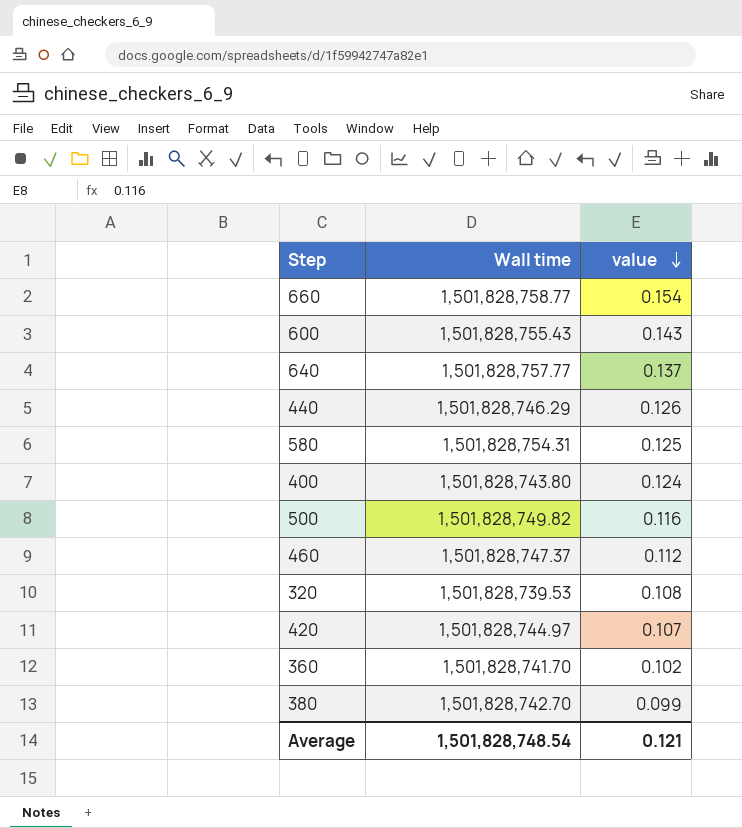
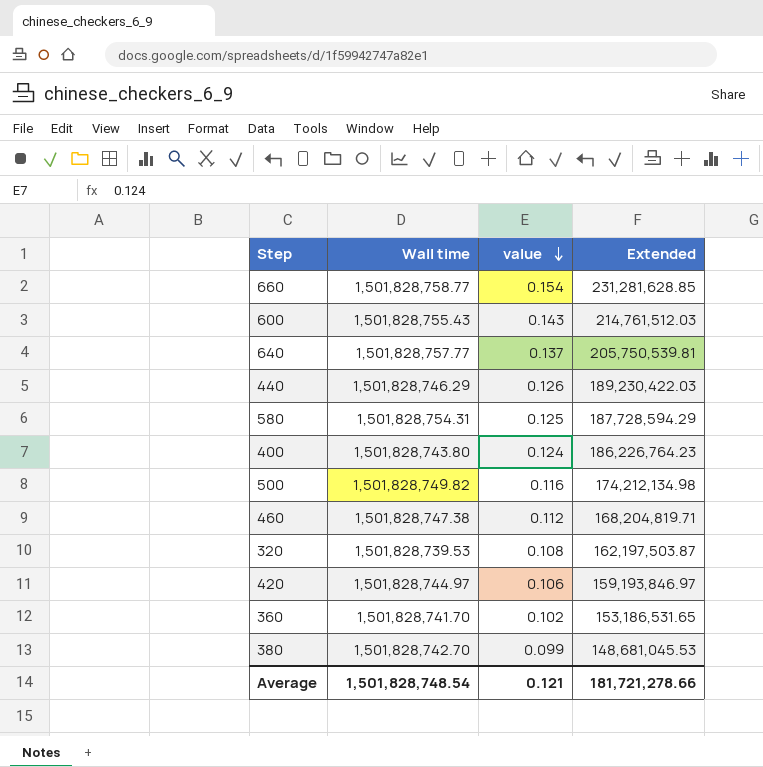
column Extended | formula: none -> [Wall time] * [value]
460 | Wall time: 1,501,828,747.37 -> 1,501,828,747.38
420 | value: 0.107 -> 0.106

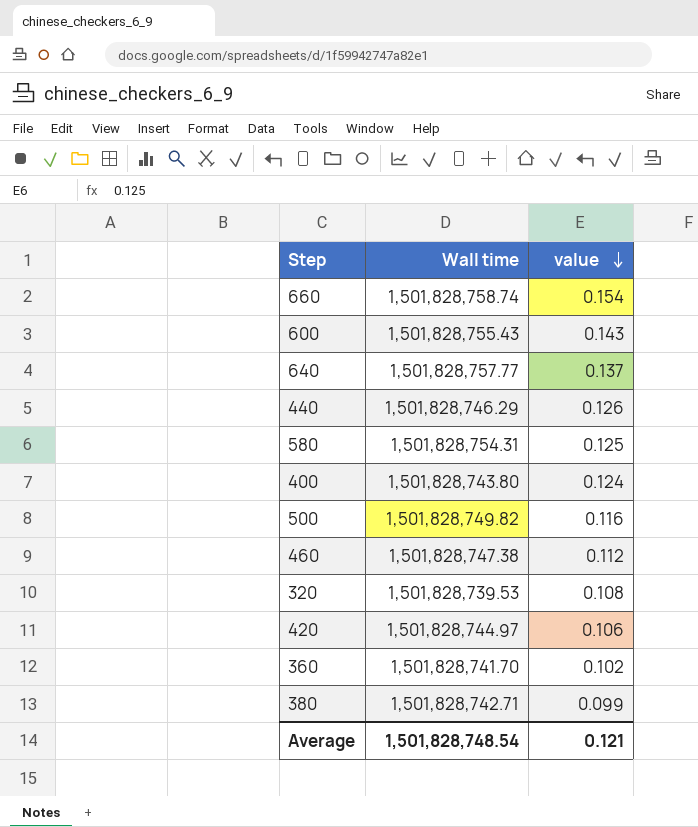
column Extended | formula: [Wall time] * [value] -> none
660 | Wall time: 1,501,828,758.77 -> 1,501,828,758.74
380 | Wall time: 1,501,828,742.70 -> 1,501,828,742.71

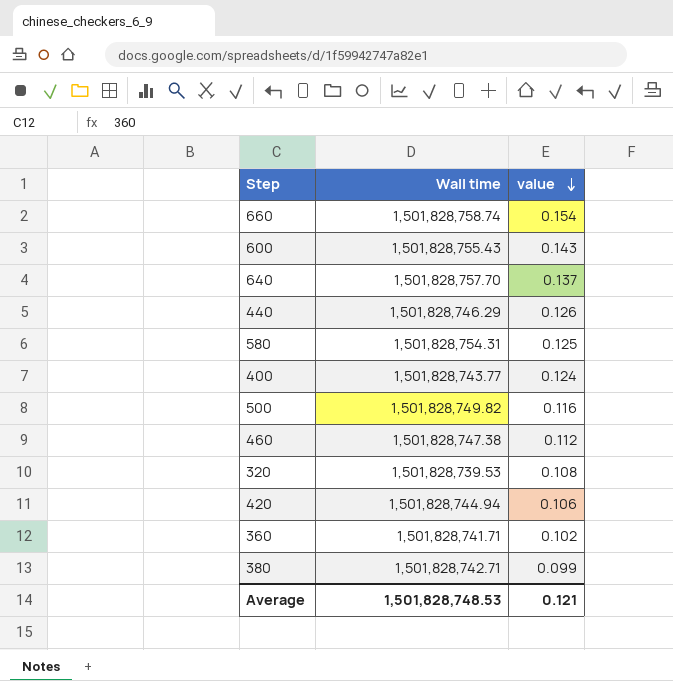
640 | Wall time: 1,501,828,757.77 -> 1,501,828,757.70
400 | Wall time: 1,501,828,743.80 -> 1,501,828,743.77
420 | Wall time: 1,501,828,744.97 -> 1,501,828,744.94
360 | Wall time: 1,501,828,741.70 -> 1,501,828,741.71
Average | Wall time: 1,501,828,748.54 -> 1,501,828,748.53

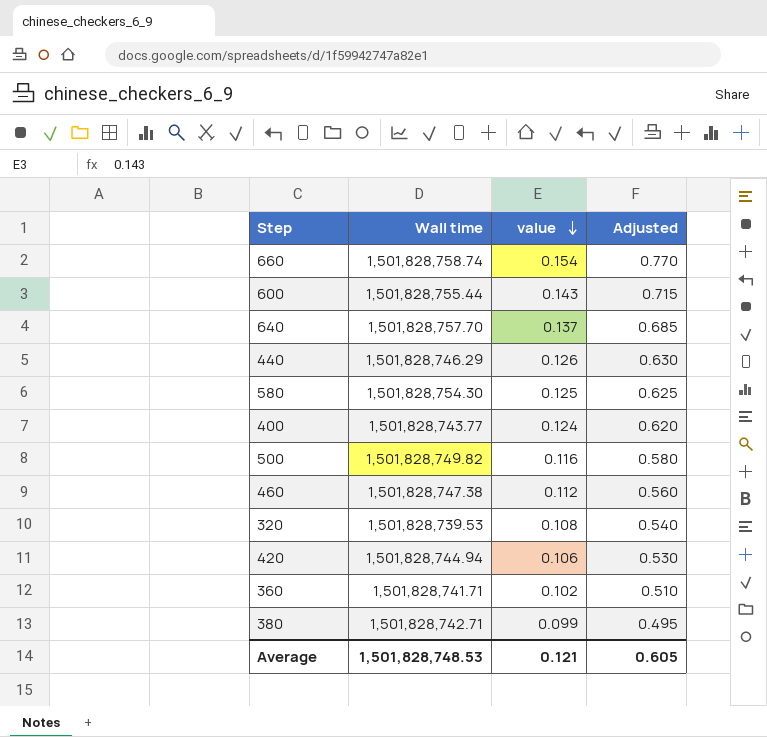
column Adjusted | formula: none -> [value] * 5
600 | Wall time: 1,501,828,755.43 -> 1,501,828,755.44
580 | Wall time: 1,501,828,754.31 -> 1,501,828,754.30

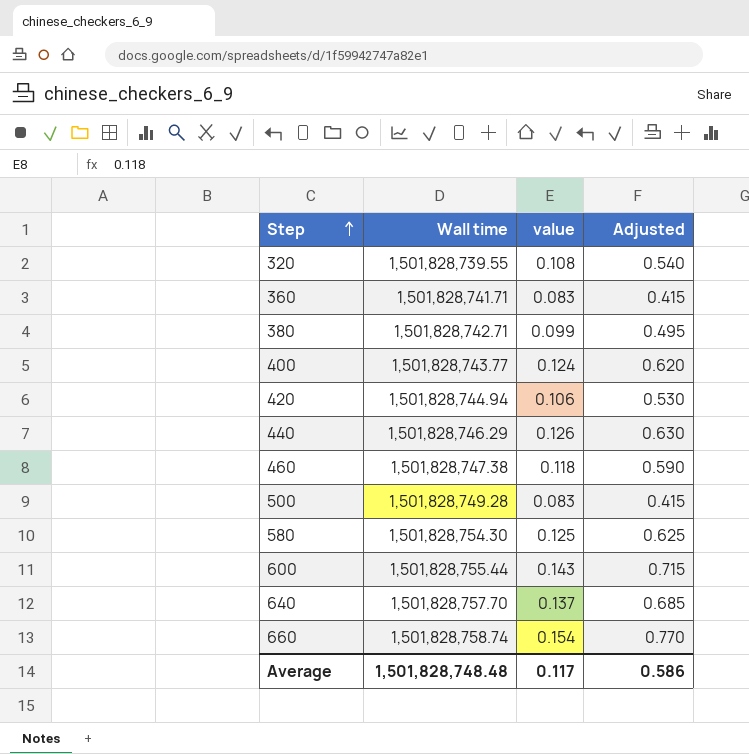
row order: value descending -> Step ascending
320 | Wall time: 1,501,828,739.53 -> 1,501,828,739.55
360 | value: 0.102 -> 0.083
360 | Adjusted: 0.510 -> 0.415
460 | value: 0.112 -> 0.118
460 | Adjusted: 0.560 -> 0.590
500 | Wall time: 1,501,828,749.82 -> 1,501,828,749.28
500 | value: 0.116 -> 0.083
500 | Adjusted: 0.580 -> 0.415
Average | Wall time: 1,501,828,748.53 -> 1,501,828,748.48
Average | value: 0.121 -> 0.117
Average | Adjusted: 0.605 -> 0.586

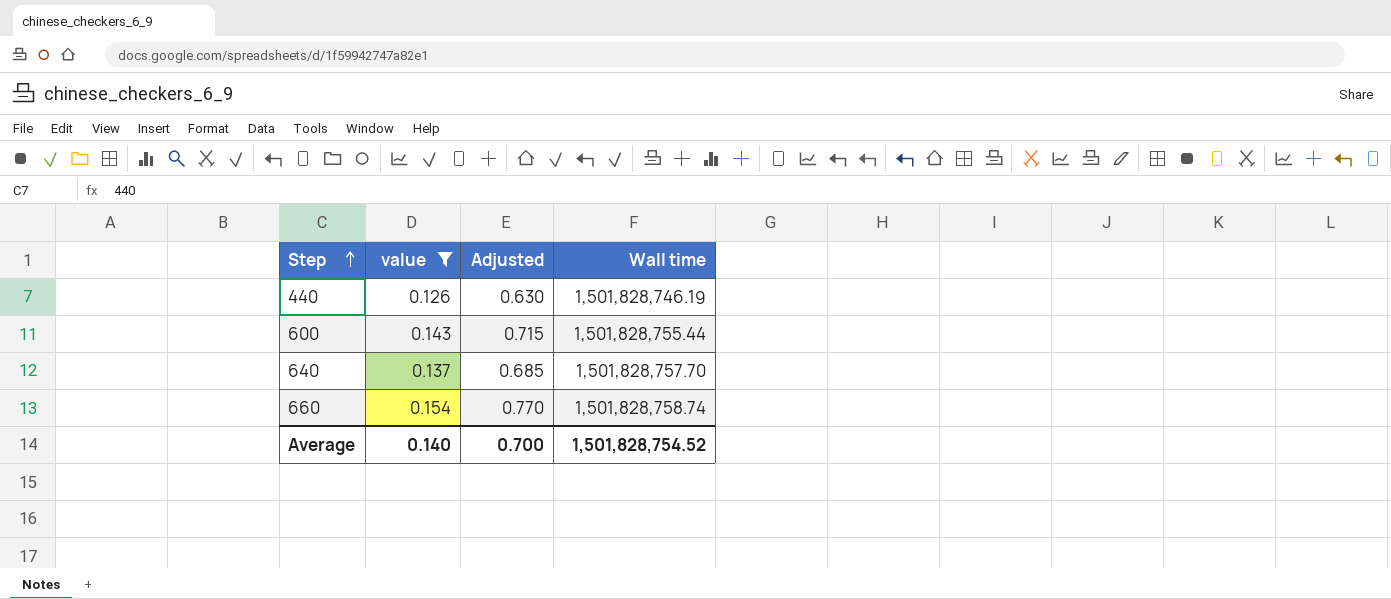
filter: none -> value >= 0.126
column Wall time | position: 2 -> 4
440 | Wall time: 1,501,828,746.29 -> 1,501,828,746.19
Average | value: 0.117 -> 0.140
Average | Adjusted: 0.586 -> 0.700
Average | Wall time: 1,501,828,748.48 -> 1,501,828,754.52

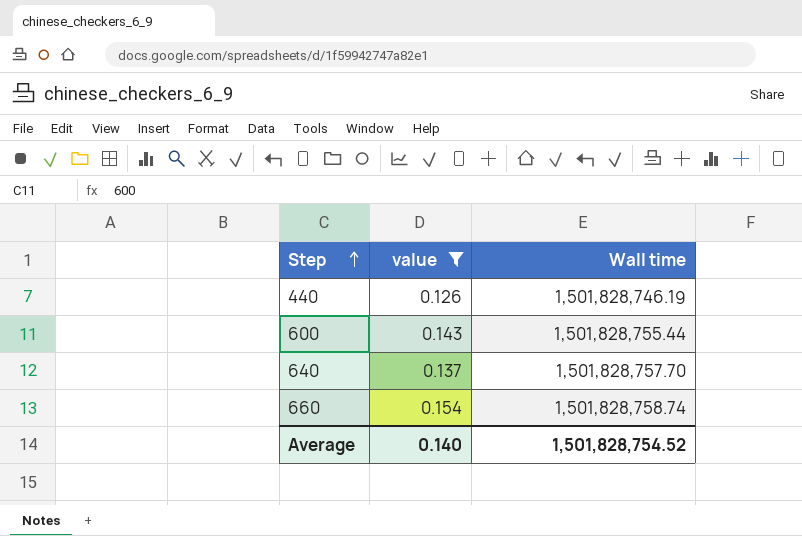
column Adjusted | formula: [value] * 5 -> none

